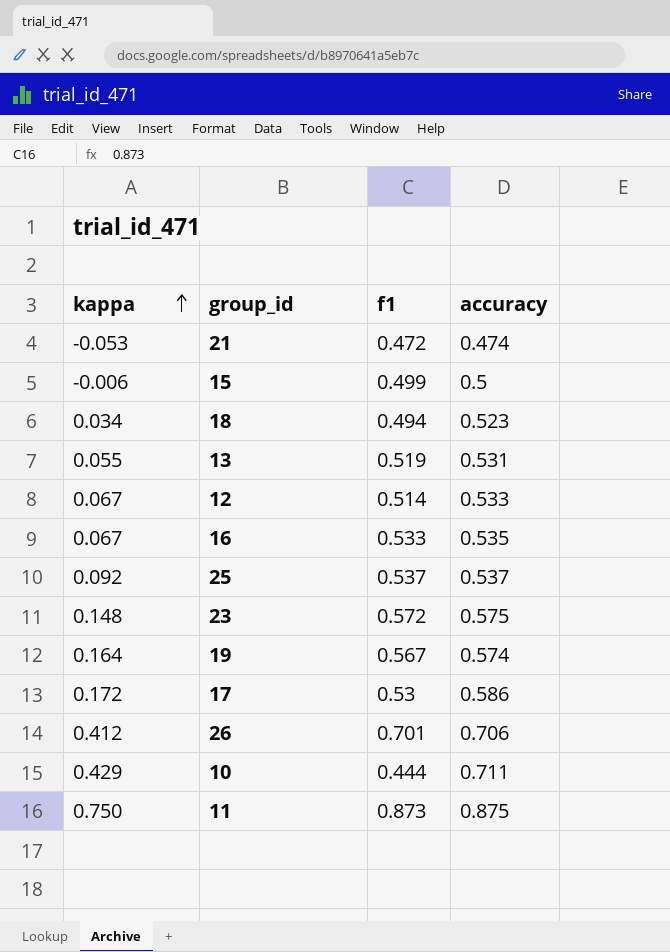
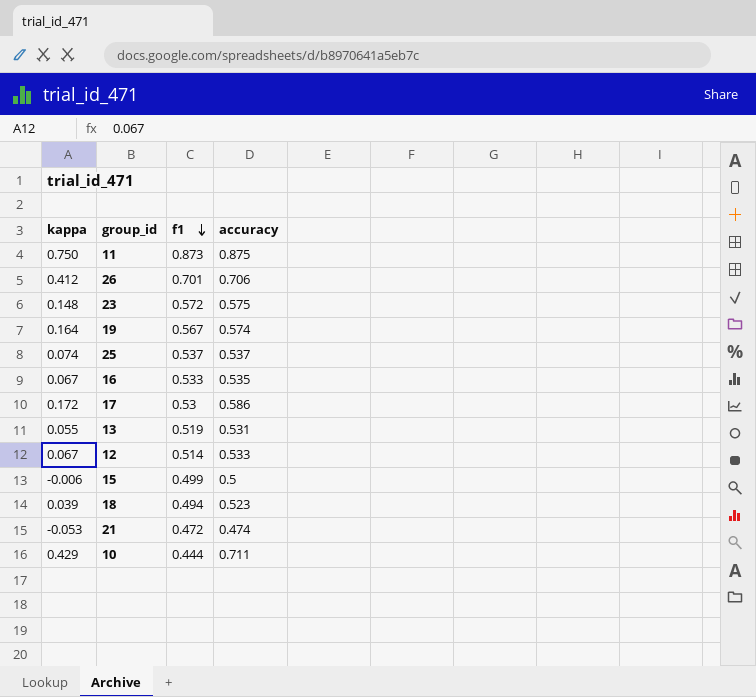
row order: kappa ascending -> f1 descending
25 | kappa: 0.092 -> 0.074
18 | kappa: 0.034 -> 0.039

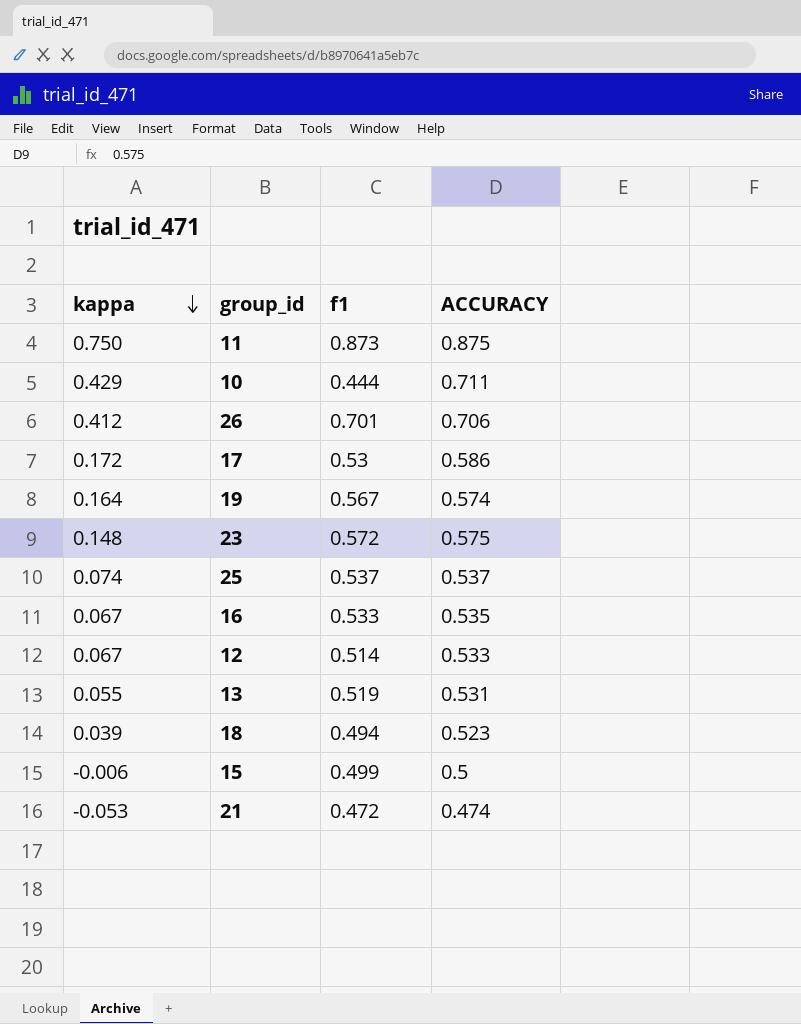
row order: f1 descending -> kappa descending
column name: accuracy -> ACCURACY

